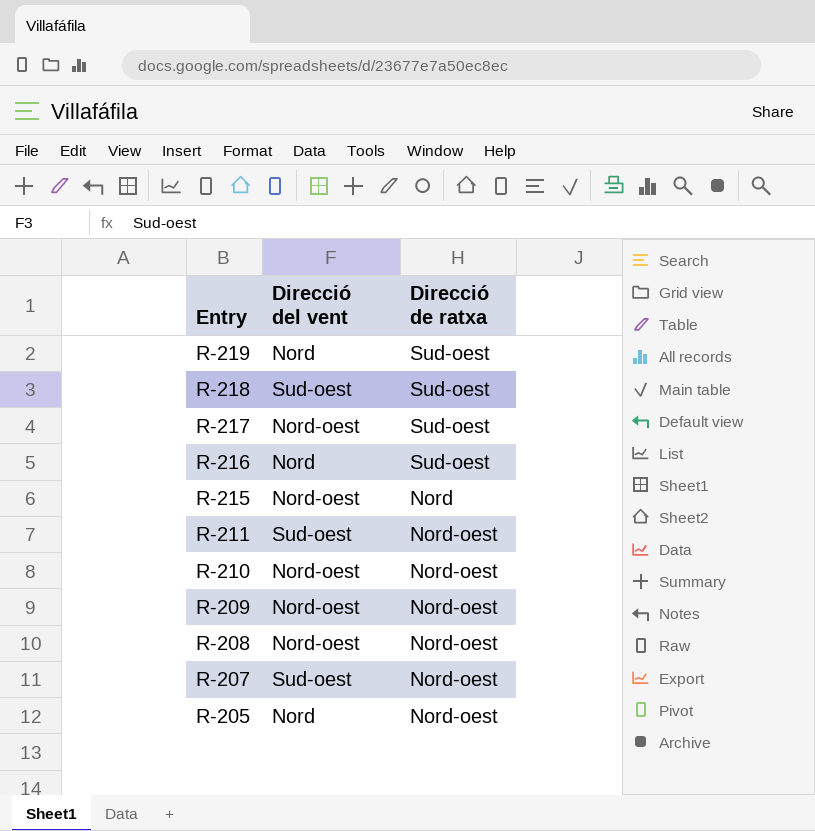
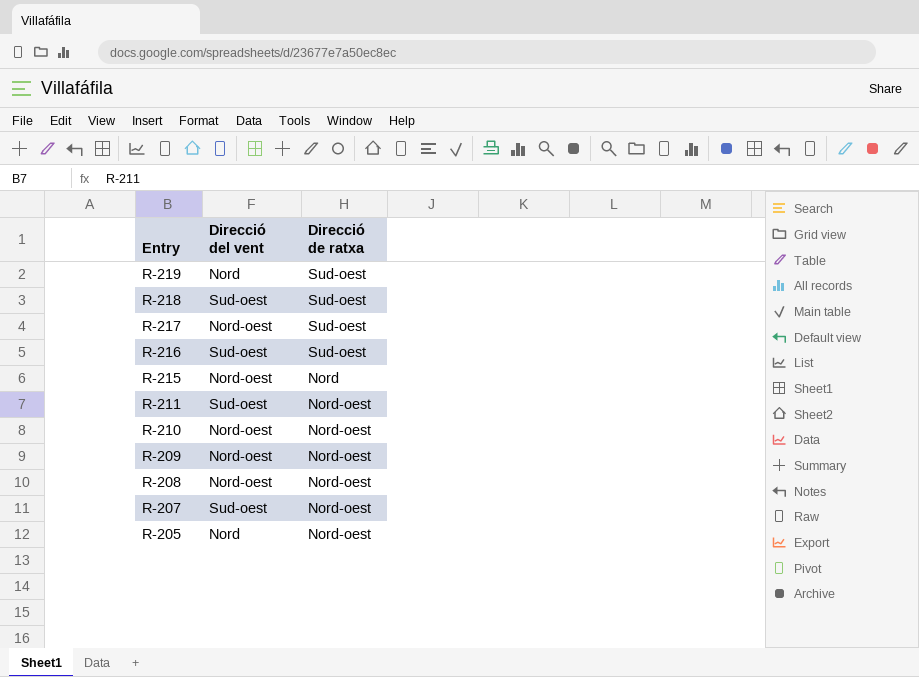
R-216 | Direcció del vent: Nord -> Sud-oest

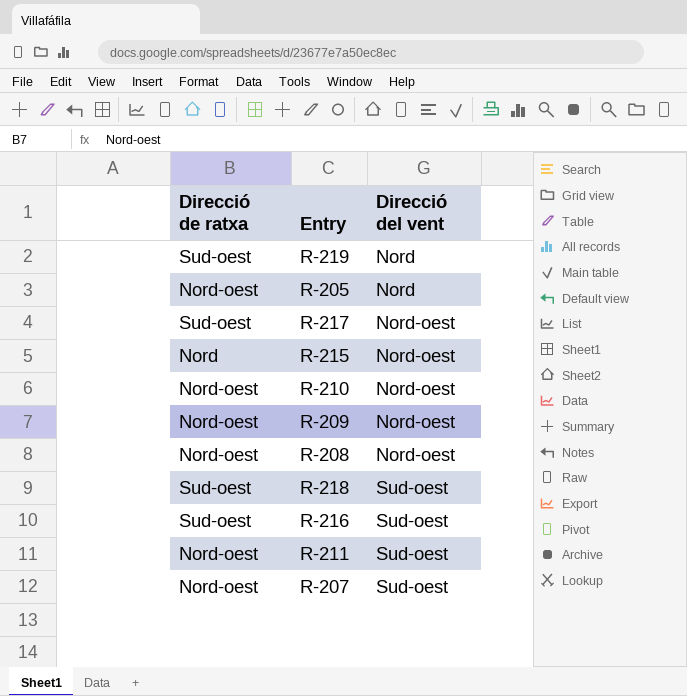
row order: Entry descending -> Direcció del vent ascending
column Direcció de ratxa | position: 3 -> 1

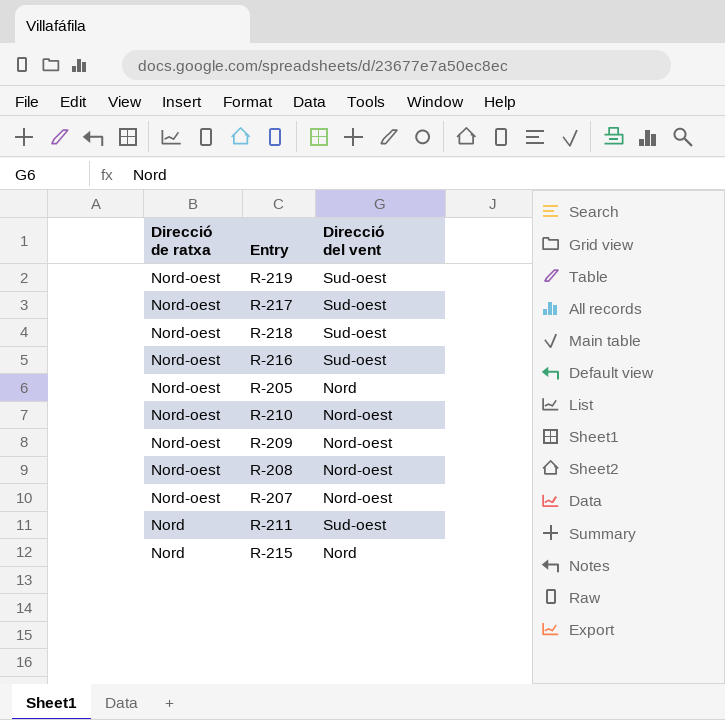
row order: Direcció del vent ascending -> Direcció de ratxa descending
R-219 | Direcció de ratxa: Sud-oest -> Nord-oest
R-219 | Direcció del vent: Nord -> Sud-oest
R-217 | Direcció de ratxa: Sud-oest -> Nord-oest
R-217 | Direcció del vent: Nord-oest -> Sud-oest
R-218 | Direcció de ratxa: Sud-oest -> Nord-oest
R-216 | Direcció de ratxa: Sud-oest -> Nord-oest
R-207 | Direcció del vent: Sud-oest -> Nord-oest
R-211 | Direcció de ratxa: Nord-oest -> Nord
R-215 | Direcció del vent: Nord-oest -> Nord

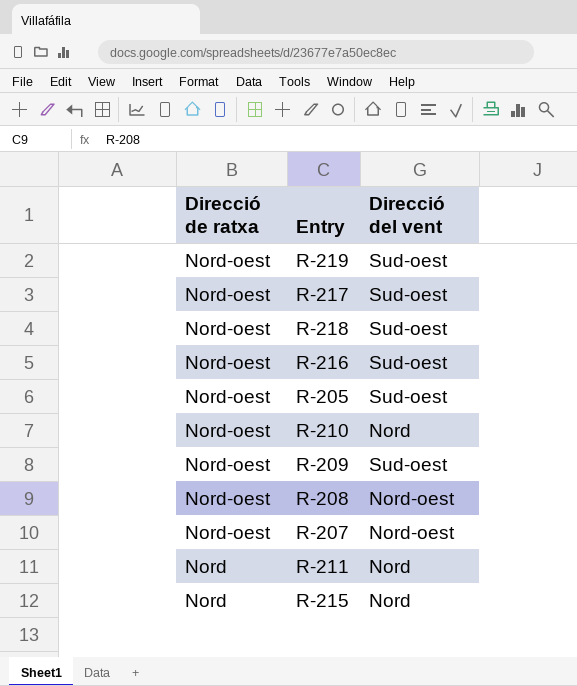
R-205 | Direcció del vent: Nord -> Sud-oest
R-210 | Direcció del vent: Nord-oest -> Nord
R-209 | Direcció del vent: Nord-oest -> Sud-oest
R-211 | Direcció del vent: Sud-oest -> Nord

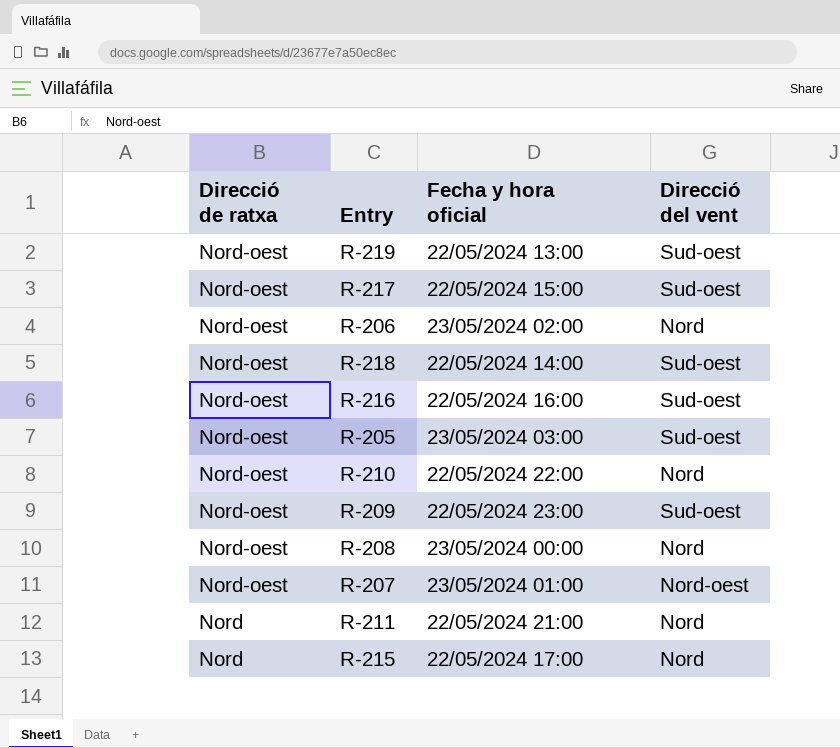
column Fecha y hora oficial | position: none -> 3
row R-206: none -> Nord-oest | 23/05/2024 02:00 | Nord
R-208 | Direcció del vent: Nord-oest -> Nord

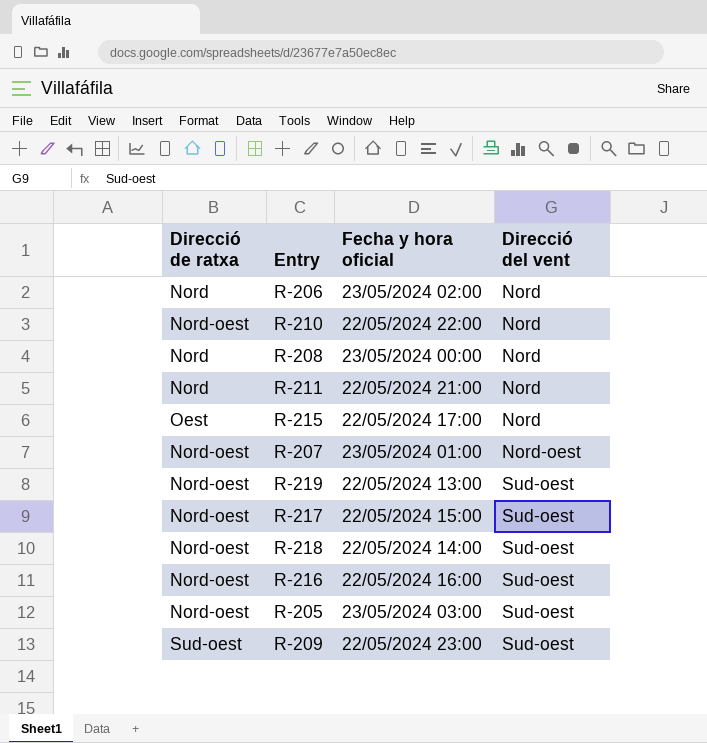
row order: Direcció de ratxa descending -> Direcció del vent ascending
R-206 | Direcció de ratxa: Nord-oest -> Nord
R-208 | Direcció de ratxa: Nord-oest -> Nord
R-215 | Direcció de ratxa: Nord -> Oest
R-209 | Direcció de ratxa: Nord-oest -> Sud-oest

